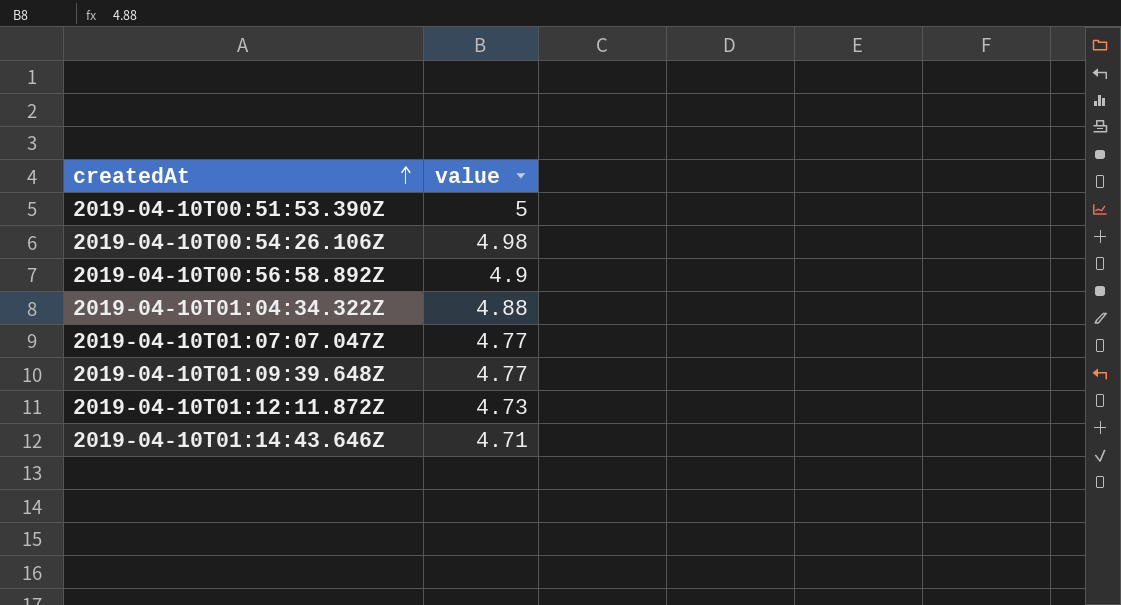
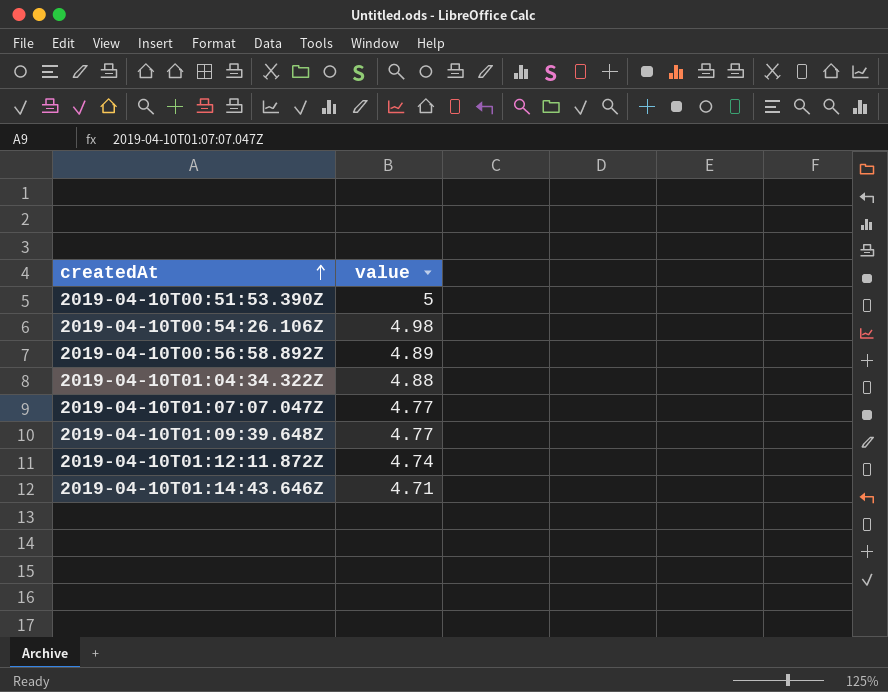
2019-04-10T00:56:58.892Z | value: 4.9 -> 4.89
2019-04-10T01:12:11.872Z | value: 4.73 -> 4.74

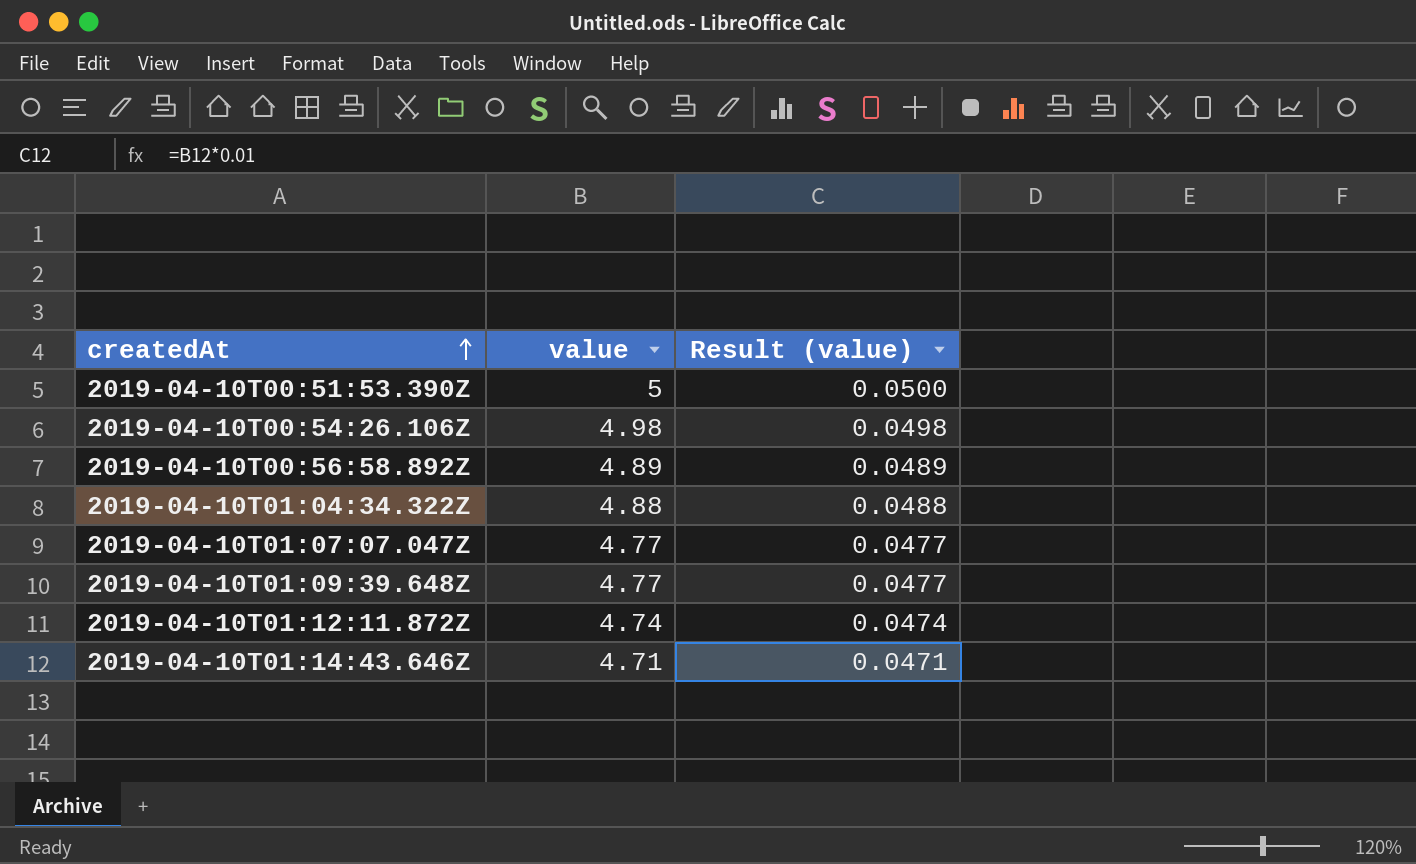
column Result (value) | formula: none -> [value] * 0.01

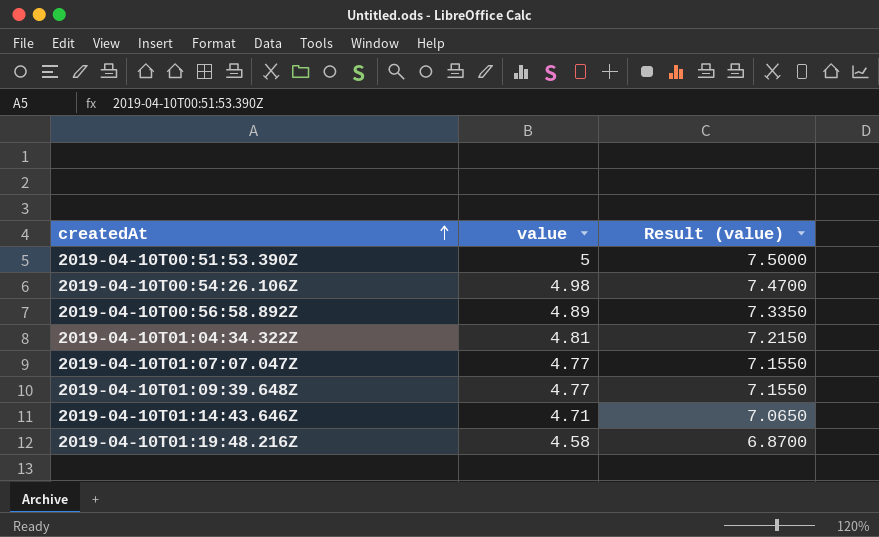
column Result (value) | formula: [value] * 0.01 -> [value] * 1.5
row 2019-04-10T01:12:11.872Z: 4.74 | 0.0474 -> none
2019-04-10T01:04:34.322Z | value: 4.88 -> 4.81
row 2019-04-10T01:19:48.216Z: none -> 4.58 | 6.8700

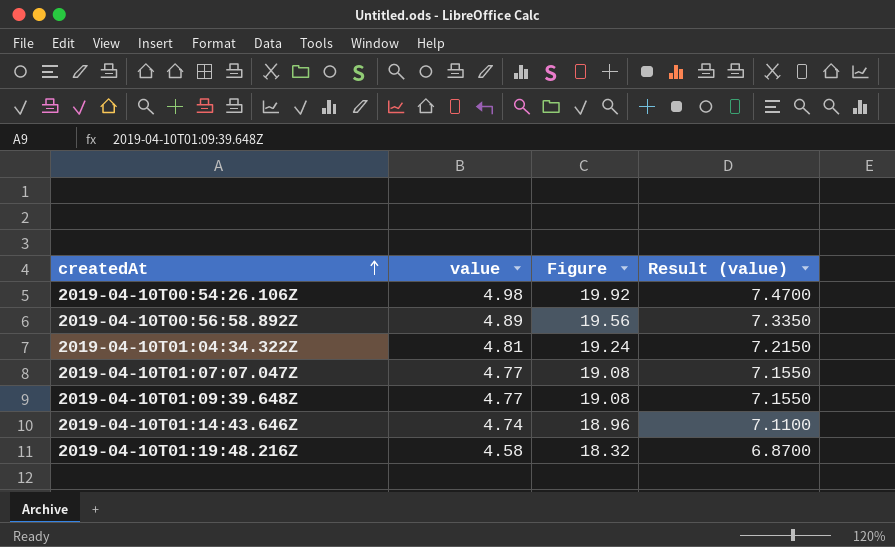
column Figure | formula: none -> [value] * 4
row 2019-04-10T00:51:53.390Z: 5 | 7.5000 -> none
2019-04-10T01:14:43.646Z | value: 4.71 -> 4.74
2019-04-10T01:14:43.646Z | Result (value): 7.0650 -> 7.1100

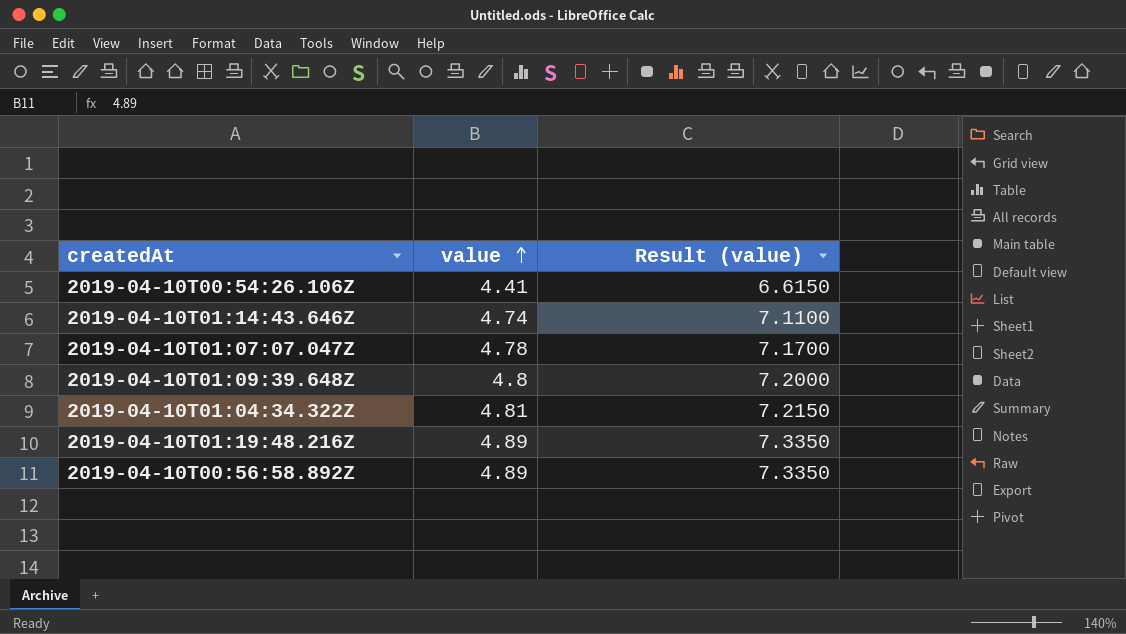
row order: createdAt ascending -> value ascending
column Figure | formula: [value] * 4 -> none
2019-04-10T00:54:26.106Z | value: 4.98 -> 4.41
2019-04-10T00:54:26.106Z | Result (value): 7.4700 -> 6.6150
2019-04-10T01:07:07.047Z | value: 4.77 -> 4.78
2019-04-10T01:07:07.047Z | Result (value): 7.1550 -> 7.1700
2019-04-10T01:09:39.648Z | value: 4.77 -> 4.8
2019-04-10T01:09:39.648Z | Result (value): 7.1550 -> 7.2000
2019-04-10T01:19:48.216Z | value: 4.58 -> 4.89
2019-04-10T01:19:48.216Z | Result (value): 6.8700 -> 7.3350

